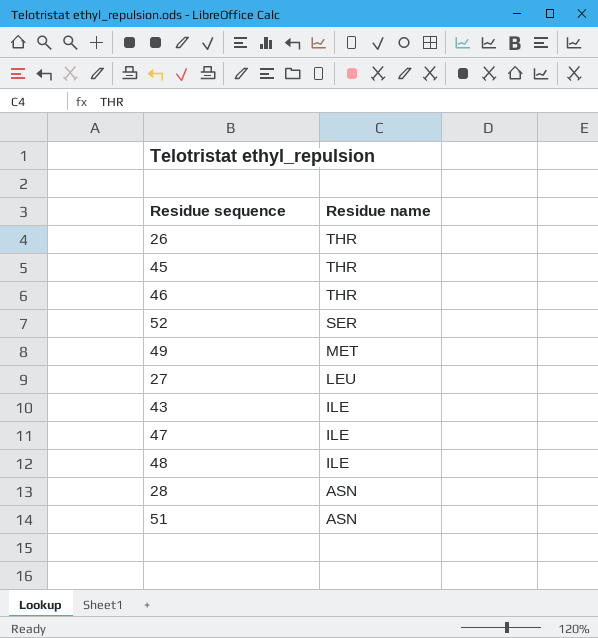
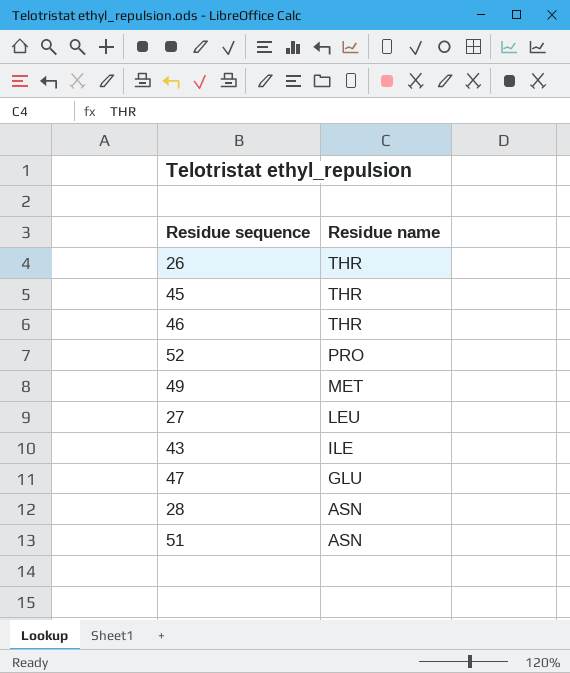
row 48: ILE -> none
52 | Residue name: SER -> PRO
47 | Residue name: ILE -> GLU

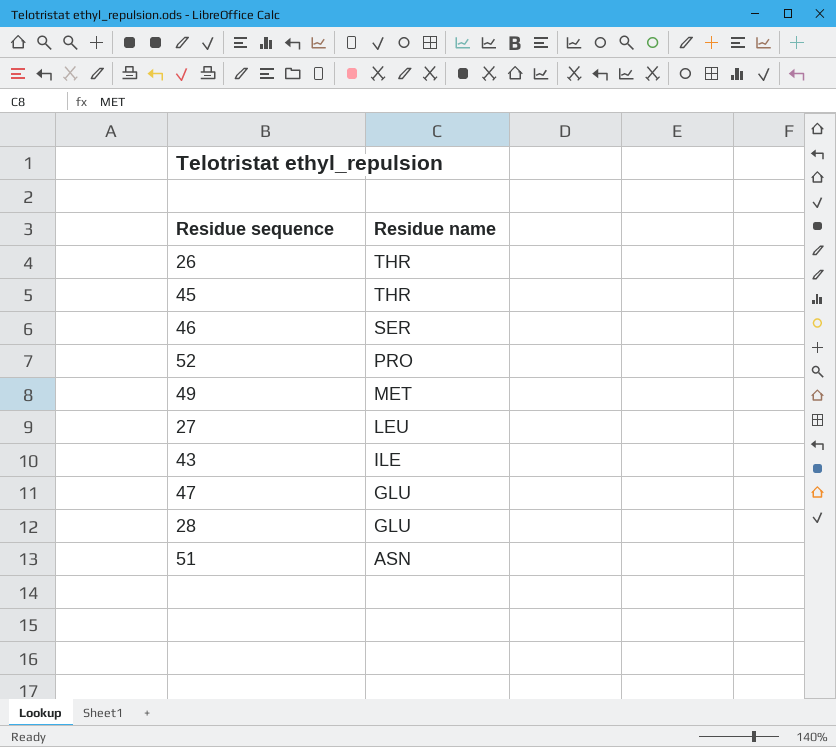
46 | Residue name: THR -> SER
28 | Residue name: ASN -> GLU

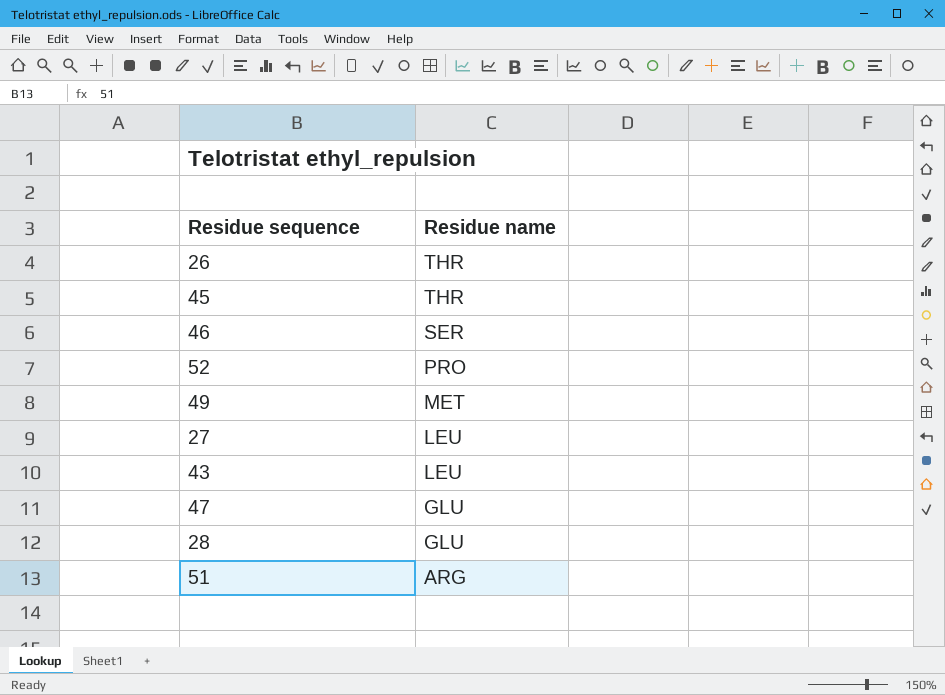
43 | Residue name: ILE -> LEU
51 | Residue name: ASN -> ARG

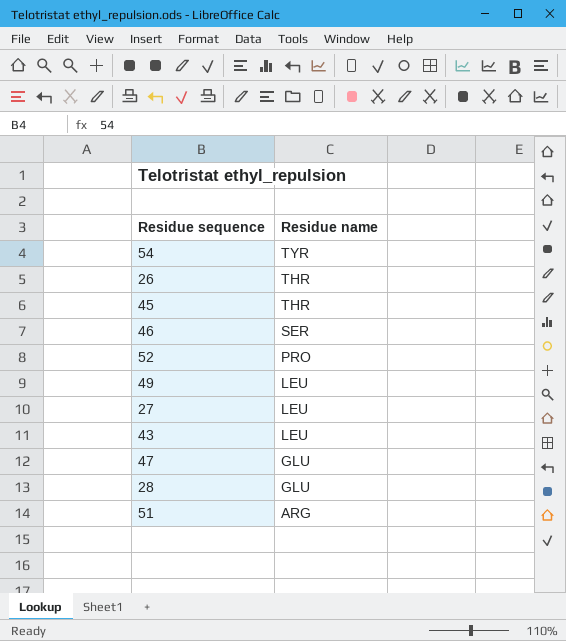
row 54: none -> TYR
49 | Residue name: MET -> LEU

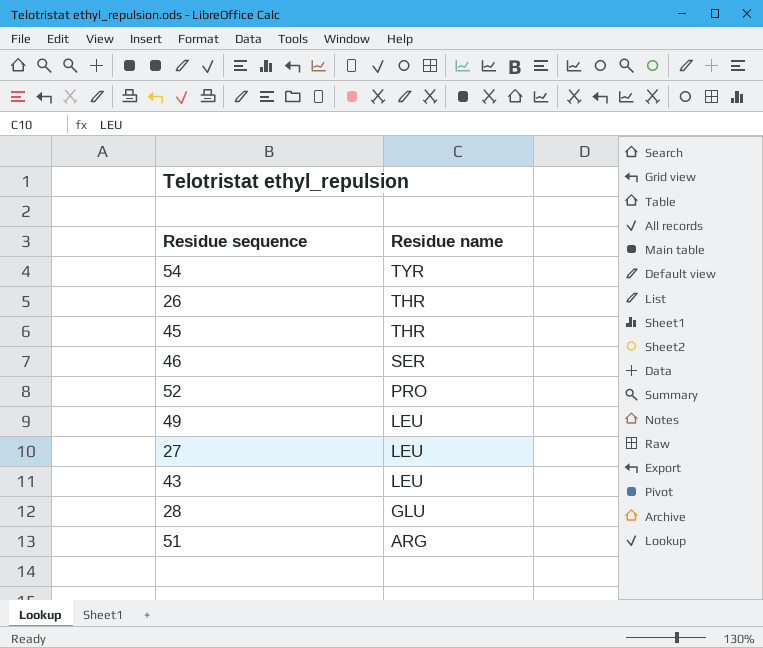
row 47: GLU -> none

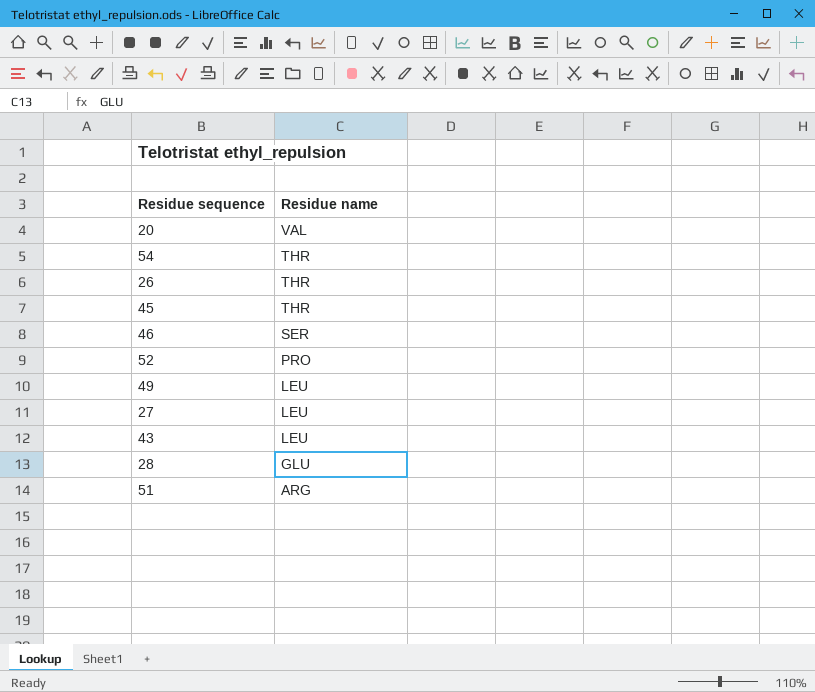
row 20: none -> VAL
54 | Residue name: TYR -> THR

